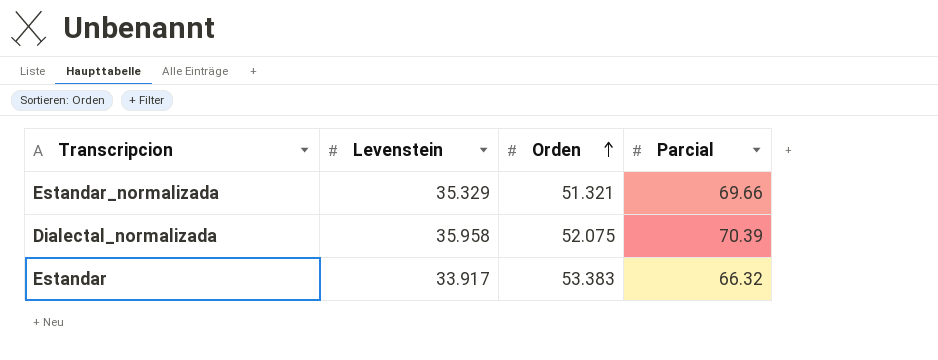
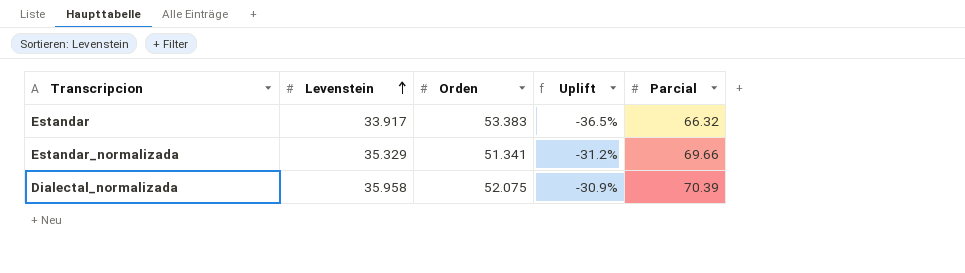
row order: Orden ascending -> Levenstein ascending
column Uplift | formula: none -> ([Levenstein] - [Orden]) / [Orden]
Estandar_normalizada | Orden: 51.321 -> 51.341

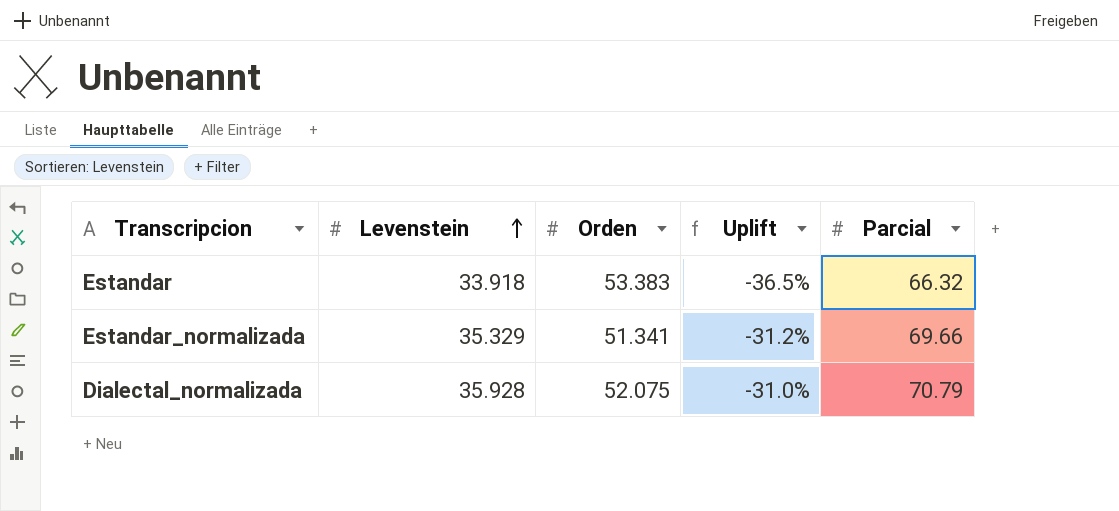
Estandar | Levenstein: 33.917 -> 33.918
Dialectal_normalizada | Levenstein: 35.958 -> 35.928
Dialectal_normalizada | Uplift: -30.9% -> -31.0%
Dialectal_normalizada | Parcial: 70.39 -> 70.79

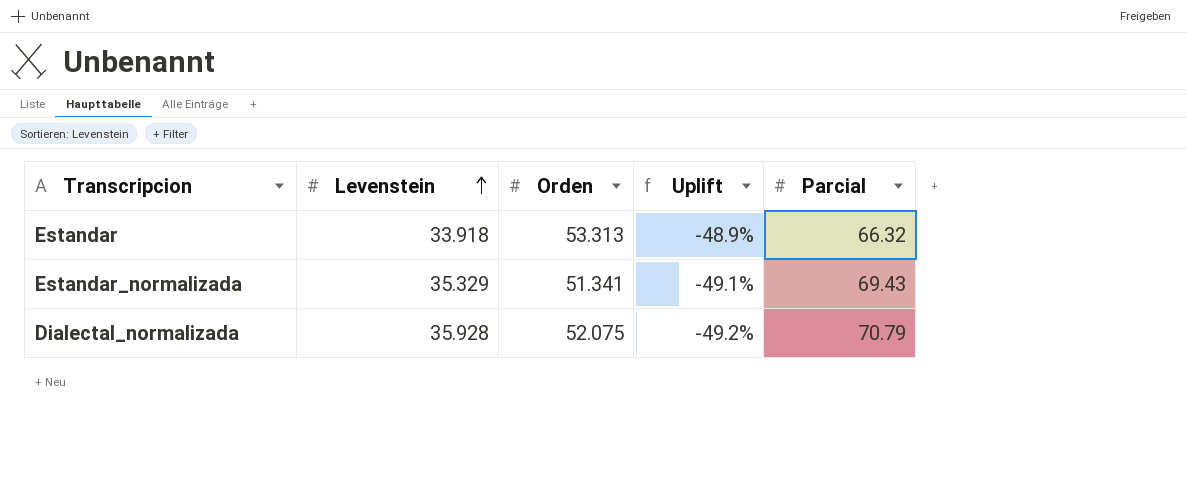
column Uplift | formula: ([Levenstein] - [Orden]) / [Orden] -> ([Levenstein] - [Parcial]) / [Parcial]
Estandar | Orden: 53.383 -> 53.313
Estandar_normalizada | Parcial: 69.66 -> 69.43

